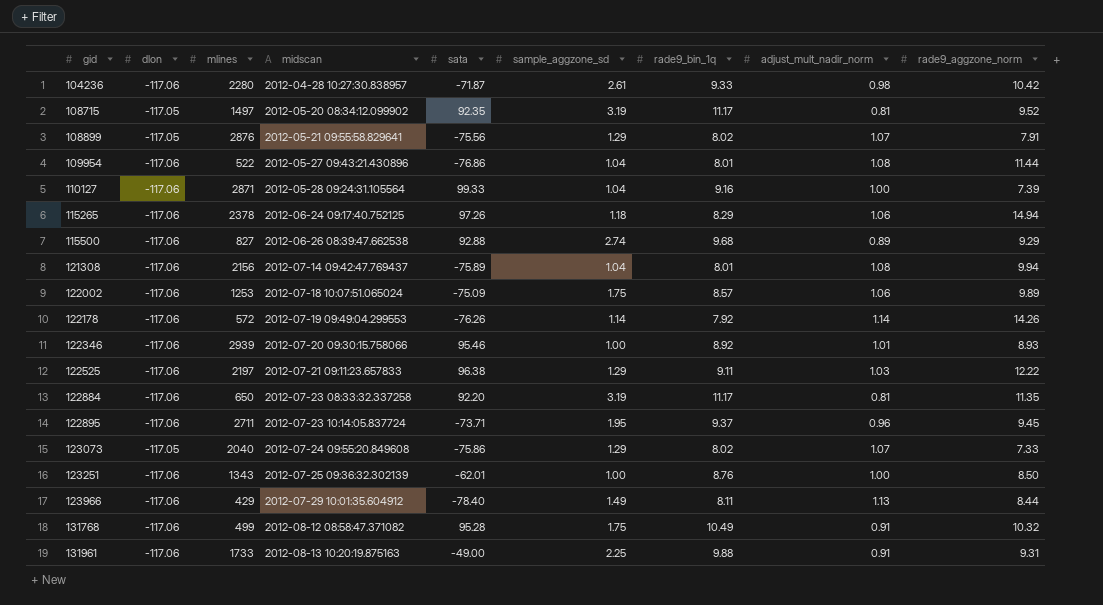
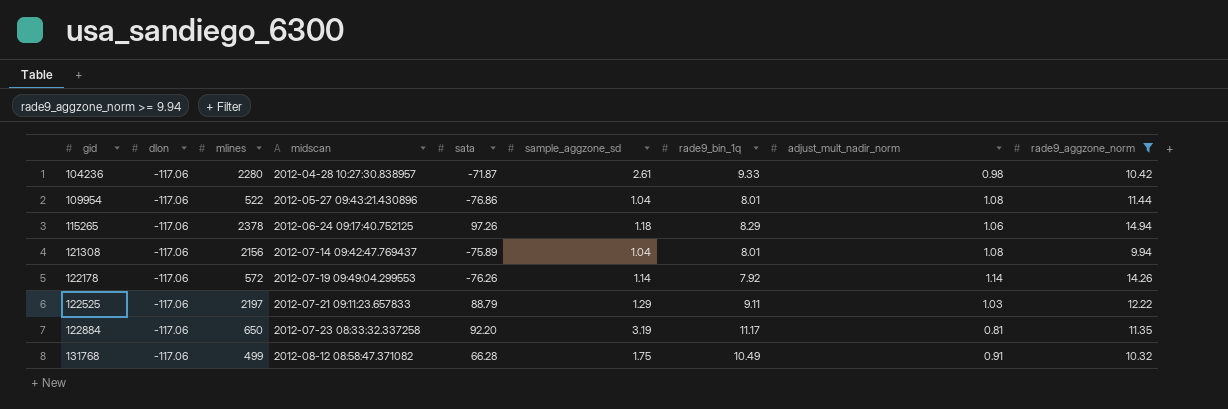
filter: none -> rade9_aggzone_norm >= 9.94
122525 | sata: 96.38 -> 88.79
131768 | sata: 95.28 -> 66.28

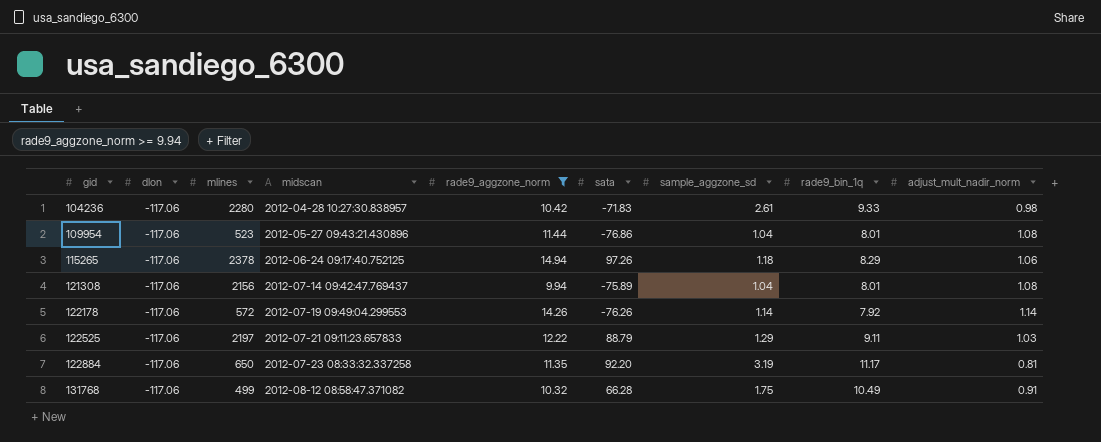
column rade9_aggzone_norm | position: 9 -> 5
104236 | sata: -71.87 -> -71.83
109954 | mlines: 522 -> 523

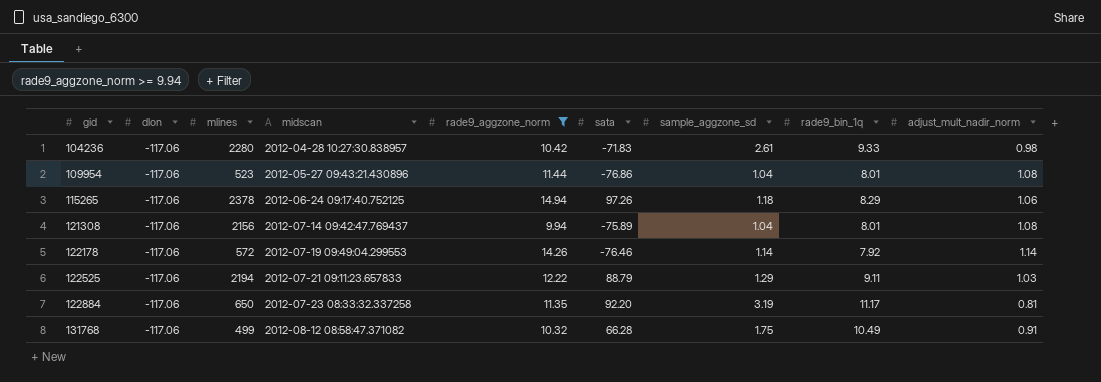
122178 | sata: -76.26 -> -76.46
122525 | mlines: 2197 -> 2194

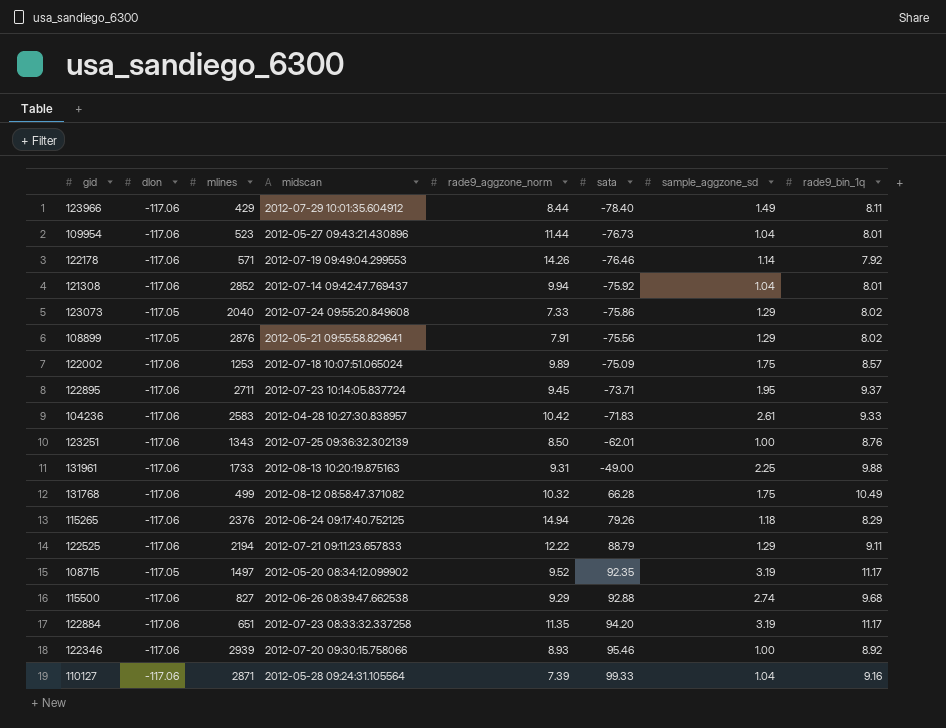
filter: rade9_aggzone_norm >= 9.94 -> none
row order: gid ascending -> sata ascending
column adjust_mult_nadir_norm | position: 9 -> none
109954 | sata: -76.86 -> -76.73
122178 | mlines: 572 -> 571
121308 | mlines: 2156 -> 2852
121308 | sata: -75.89 -> -75.92
104236 | mlines: 2280 -> 2583
115265 | mlines: 2378 -> 2376
115265 | sata: 97.26 -> 79.26
122884 | mlines: 650 -> 651
122884 | sata: 92.20 -> 94.20

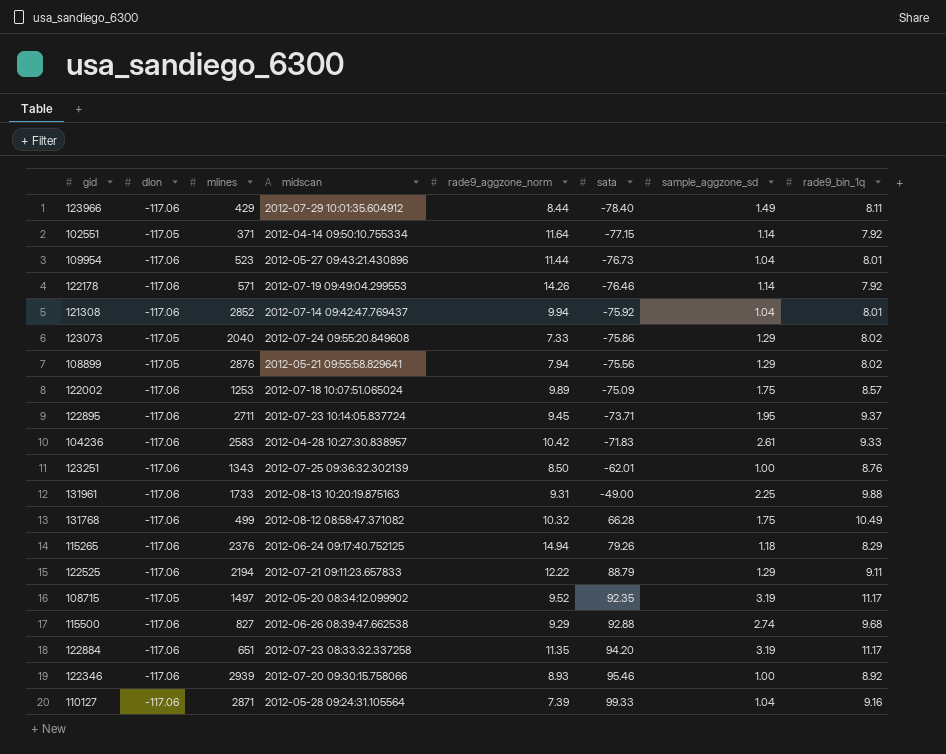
row 102551: none -> -117.05 | 371 | 2012-04-14 09:50:10.755334 | 11.64 | -77.15 | 1.14 | 7.92
108899 | rade9_aggzone_norm: 7.91 -> 7.94

